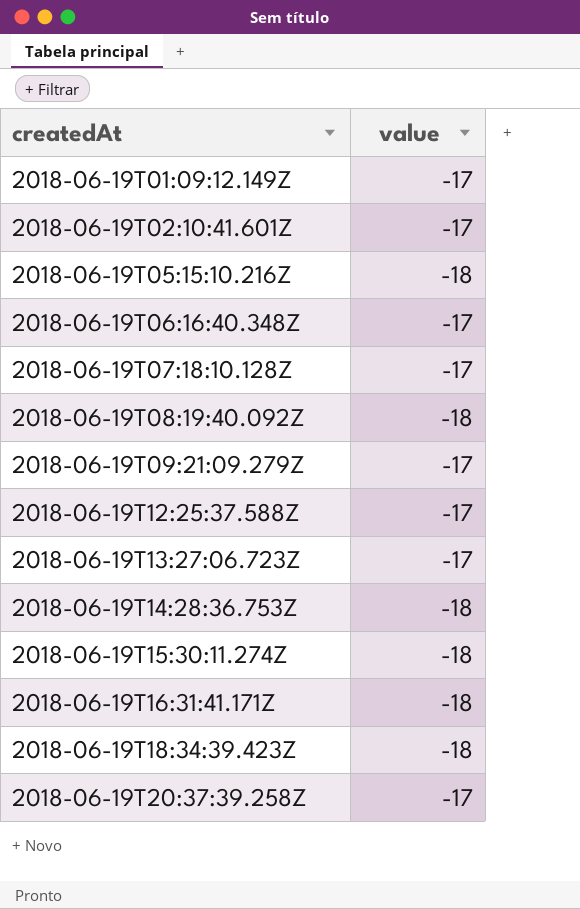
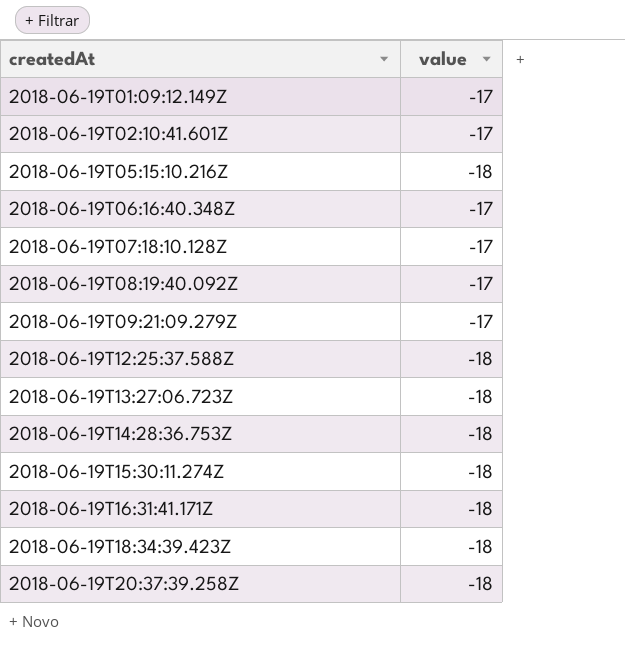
2018-06-19T08:19:40.092Z | value: -18 -> -17
2018-06-19T12:25:37.588Z | value: -17 -> -18
2018-06-19T13:27:06.723Z | value: -17 -> -18
2018-06-19T20:37:39.258Z | value: -17 -> -18

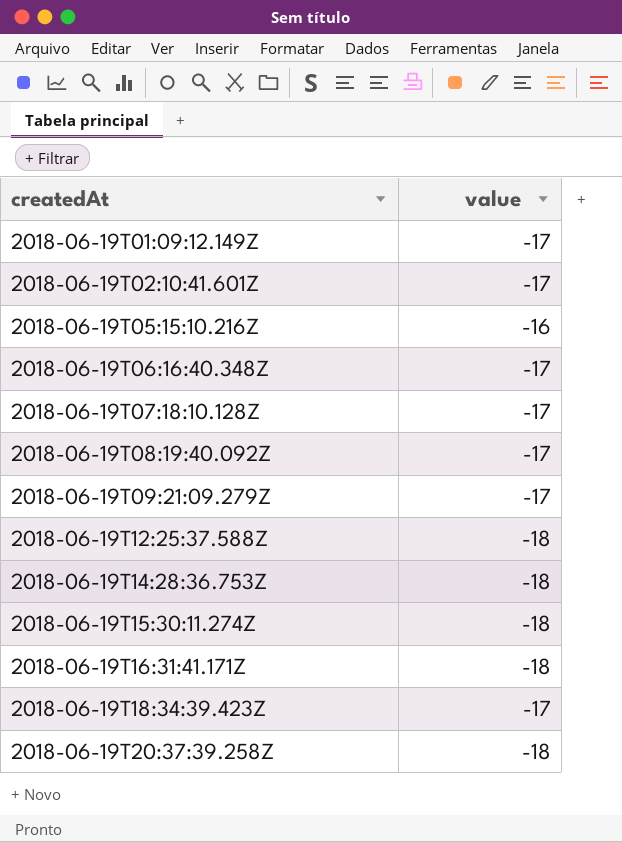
row 2018-06-19T13:27:06.723Z: -18 -> none
2018-06-19T05:15:10.216Z | value: -18 -> -16
2018-06-19T18:34:39.423Z | value: -18 -> -17

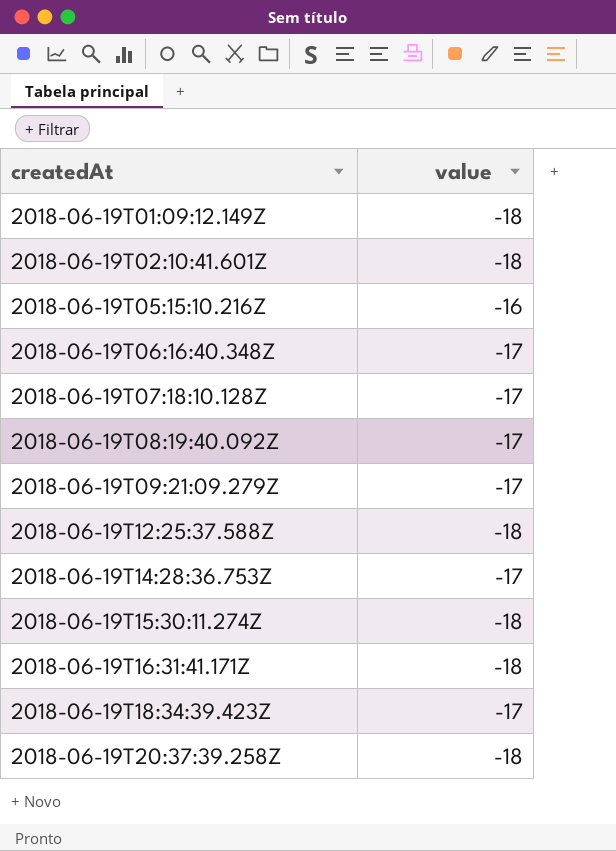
2018-06-19T01:09:12.149Z | value: -17 -> -18
2018-06-19T02:10:41.601Z | value: -17 -> -18
2018-06-19T14:28:36.753Z | value: -18 -> -17

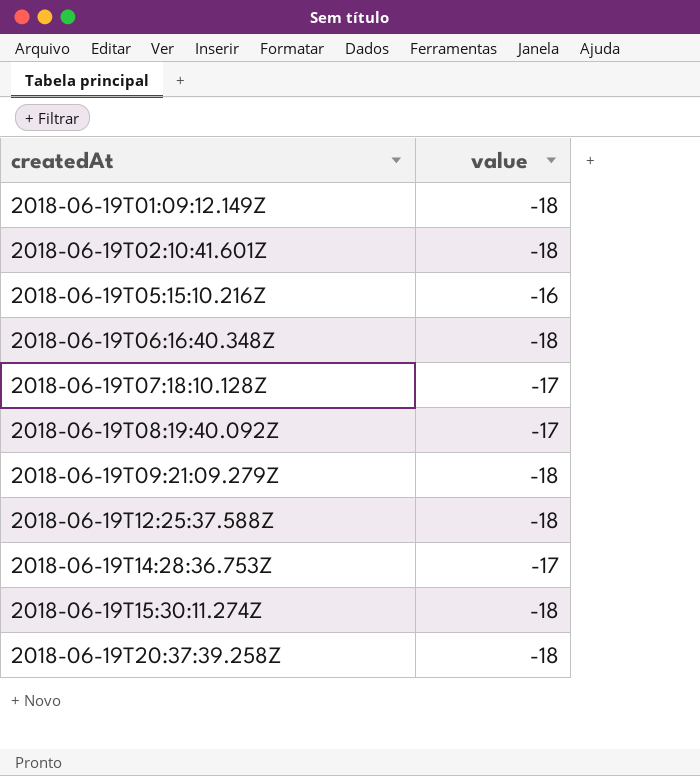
row 2018-06-19T16:31:41.171Z: -18 -> none
row 2018-06-19T18:34:39.423Z: -17 -> none
2018-06-19T06:16:40.348Z | value: -17 -> -18
2018-06-19T09:21:09.279Z | value: -17 -> -18

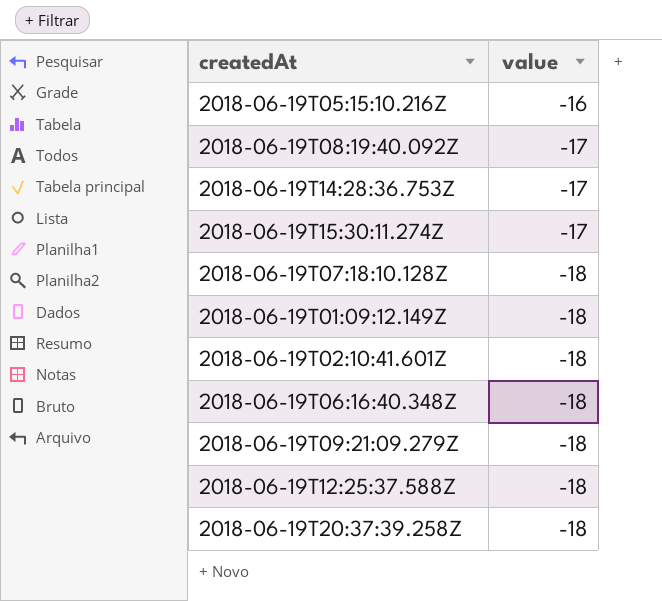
row order: createdAt ascending -> value descending
2018-06-19T15:30:11.274Z | value: -18 -> -17
2018-06-19T07:18:10.128Z | value: -17 -> -18

